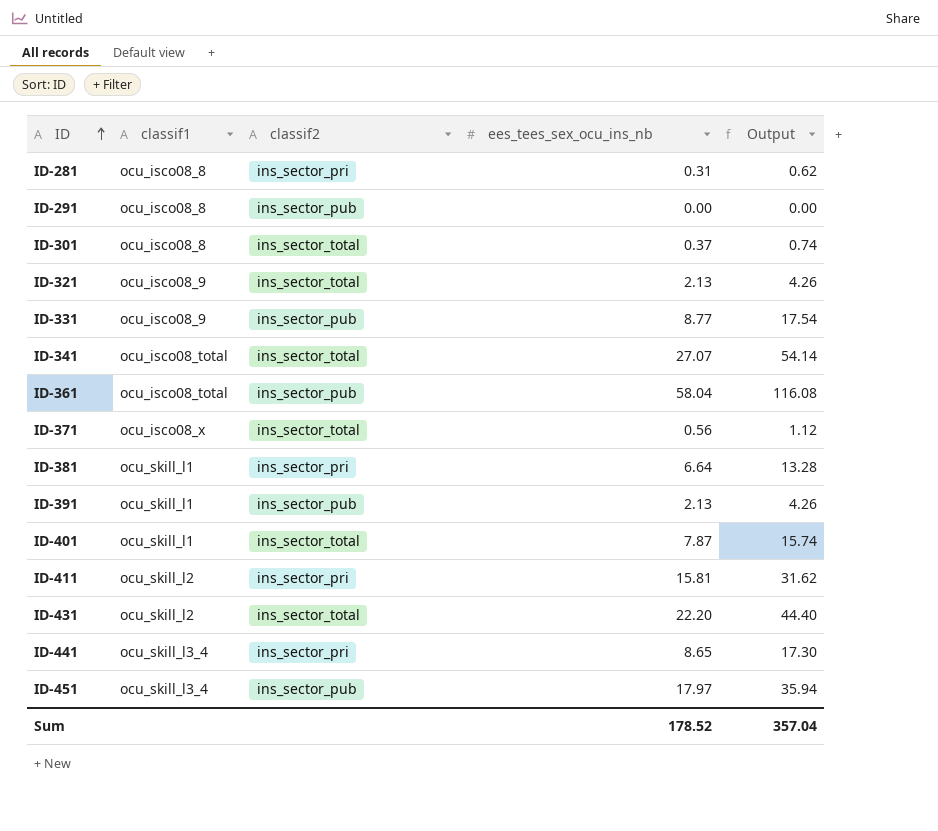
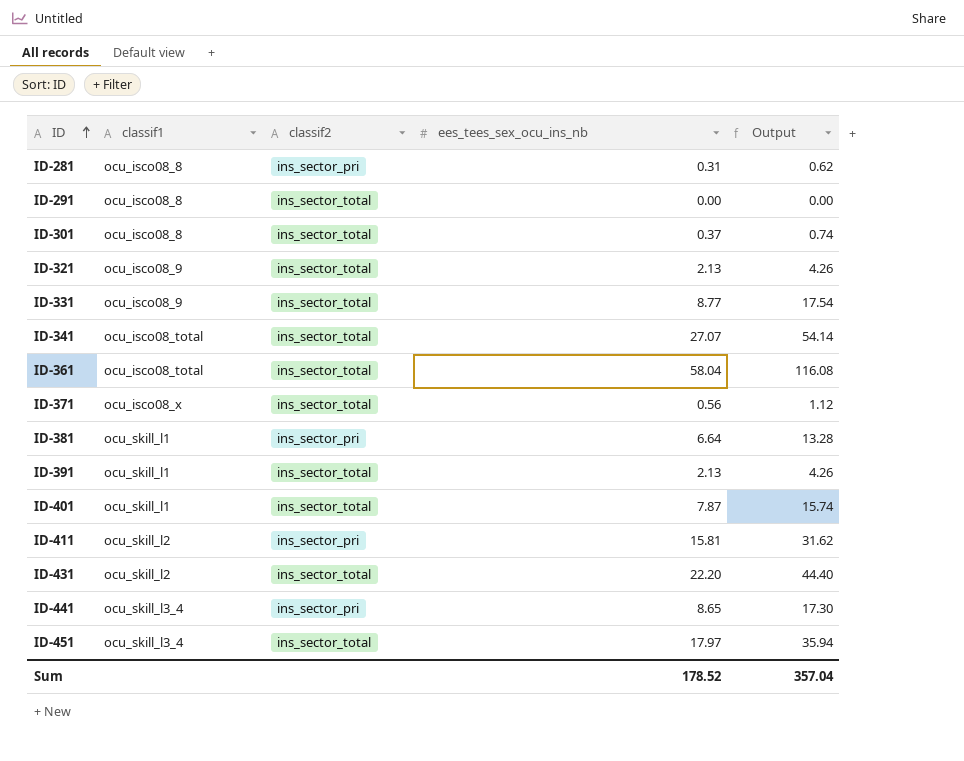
ID-291 | classif2: ins_sector_pub -> ins_sector_total
ID-331 | classif2: ins_sector_pub -> ins_sector_total
ID-361 | classif2: ins_sector_pub -> ins_sector_total
ID-391 | classif2: ins_sector_pub -> ins_sector_total
ID-451 | classif2: ins_sector_pub -> ins_sector_total

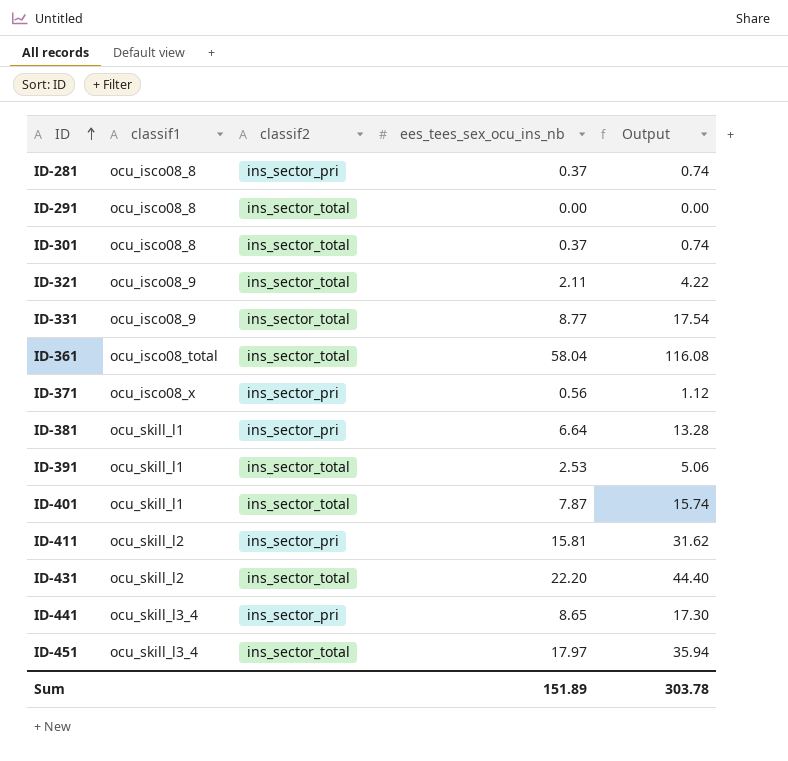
row ID-341: ocu_isco08_total | ins_sector_total | 27.07 | 54.14 -> none
ID-281 | ees_tees_sex_ocu_ins_nb: 0.31 -> 0.37
ID-281 | Output: 0.62 -> 0.74
ID-321 | ees_tees_sex_ocu_ins_nb: 2.13 -> 2.11
ID-321 | Output: 4.26 -> 4.22
ID-371 | classif2: ins_sector_total -> ins_sector_pri
ID-391 | ees_tees_sex_ocu_ins_nb: 2.13 -> 2.53
ID-391 | Output: 4.26 -> 5.06
Sum | ees_tees_sex_ocu_ins_nb: 178.52 -> 151.89
Sum | Output: 357.04 -> 303.78

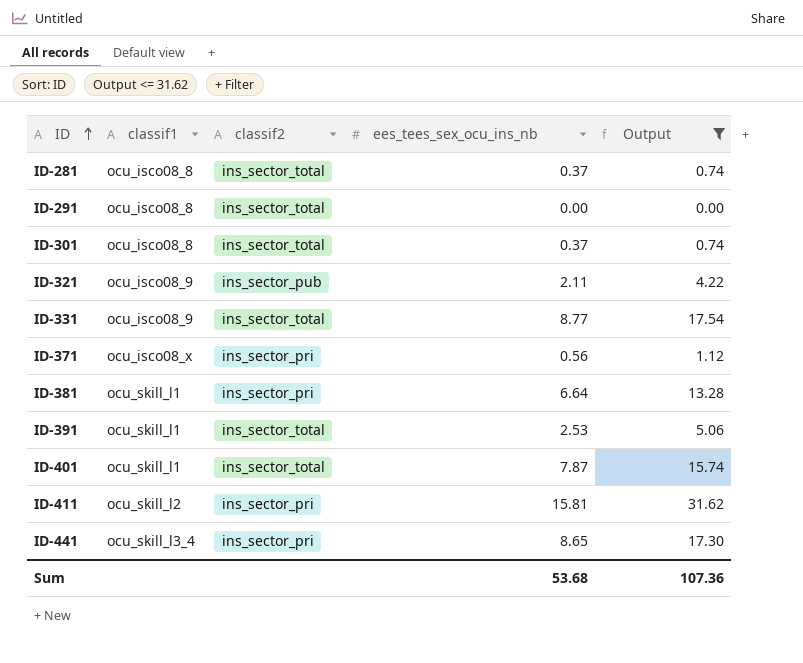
filter: none -> Output <= 31.62
ID-281 | classif2: ins_sector_pri -> ins_sector_total
ID-321 | classif2: ins_sector_total -> ins_sector_pub
Sum | ees_tees_sex_ocu_ins_nb: 151.89 -> 53.68
Sum | Output: 303.78 -> 107.36

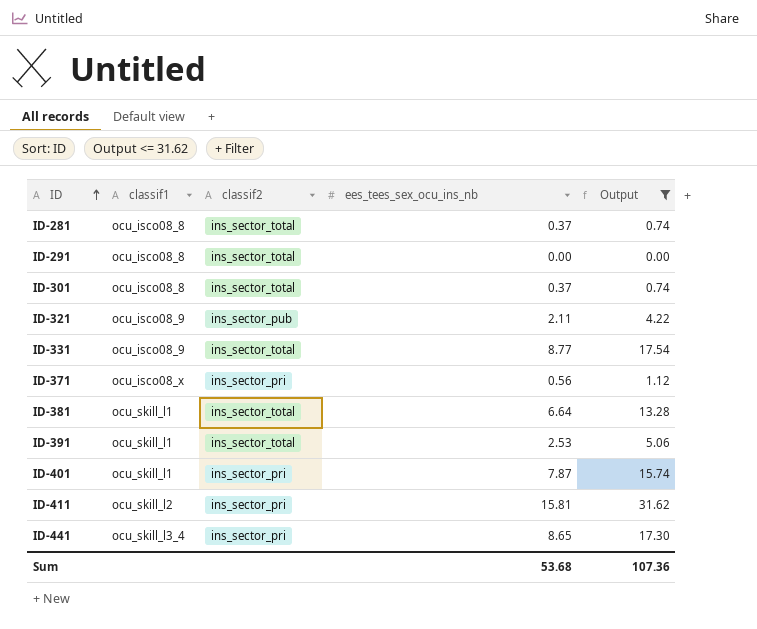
ID-381 | classif2: ins_sector_pri -> ins_sector_total
ID-401 | classif2: ins_sector_total -> ins_sector_pri

